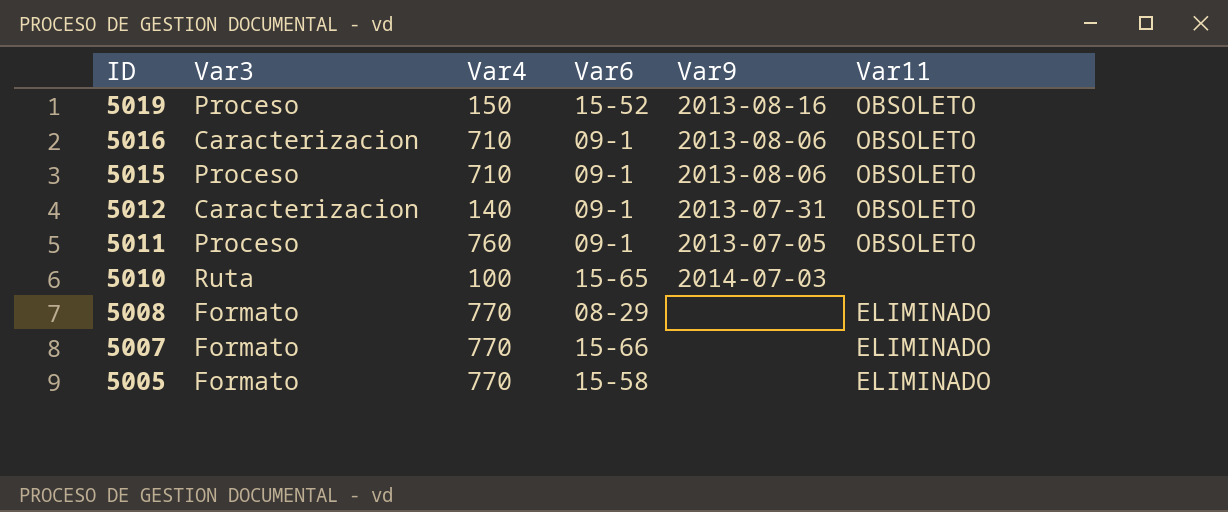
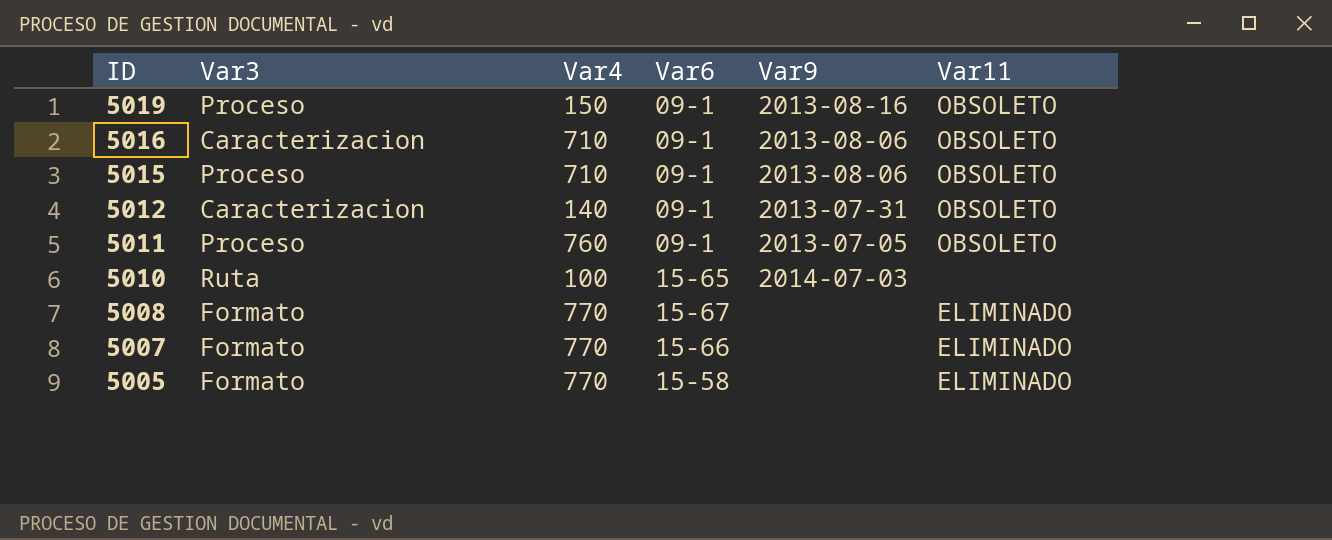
5019 | Var6: 15-52 -> 09-1
5008 | Var6: 08-29 -> 15-67

